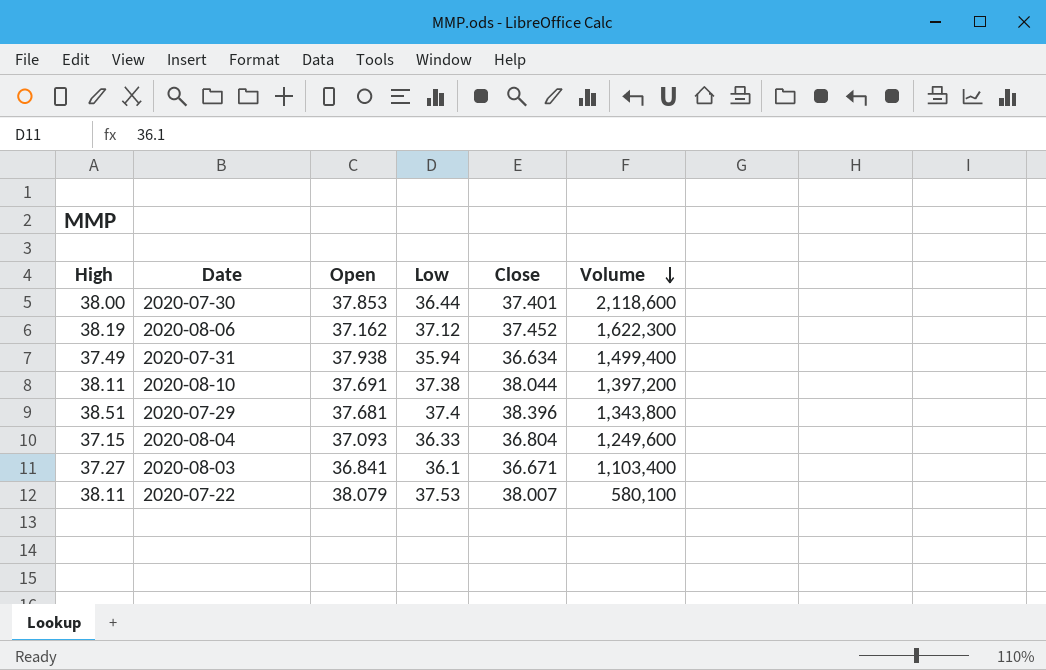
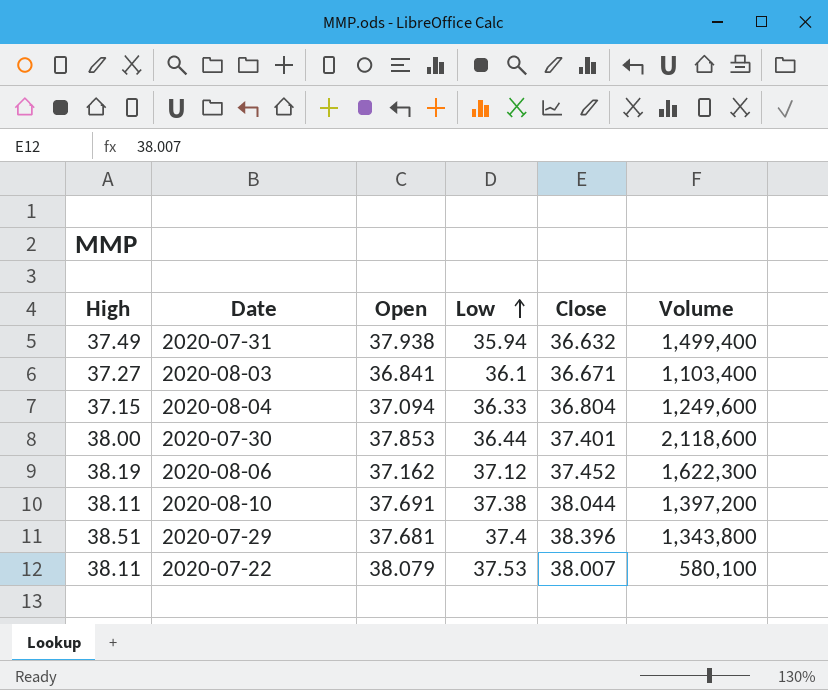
row order: Volume descending -> Low ascending
2020-07-31 | Close: 36.634 -> 36.632
2020-08-04 | Open: 37.093 -> 37.094

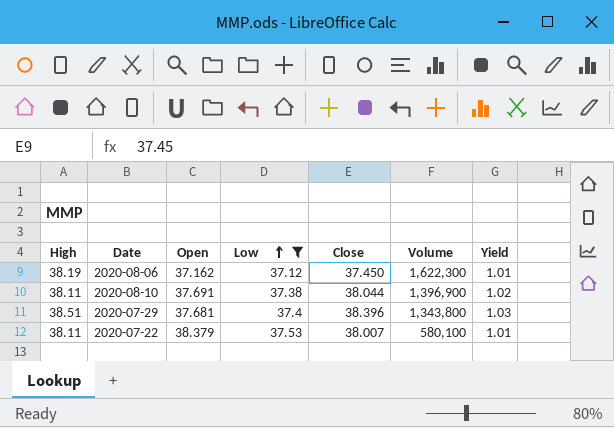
filter: none -> Low >= 37.12
column Yield | formula: none -> [Close] / [Low]
2020-08-06 | Close: 37.452 -> 37.450
2020-08-10 | Volume: 1,397,200 -> 1,396,900
2020-07-22 | Open: 38.079 -> 38.379

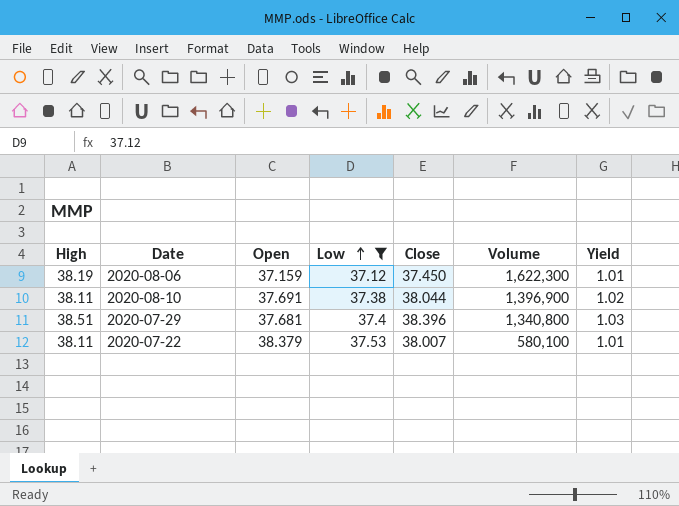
2020-08-06 | Open: 37.162 -> 37.159
2020-07-29 | Volume: 1,343,800 -> 1,340,800

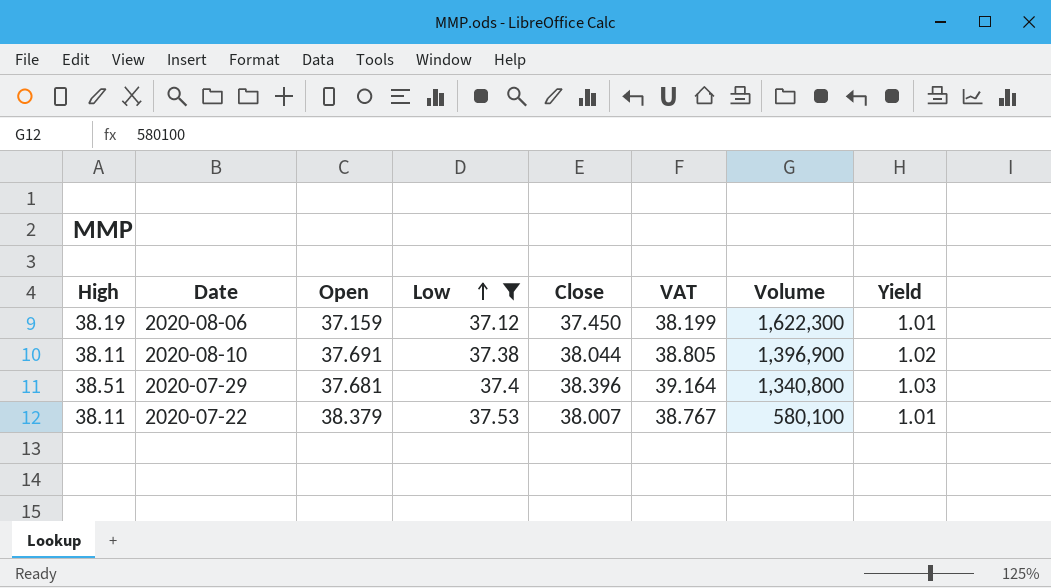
column VAT | formula: none -> [Close] * 1.02

